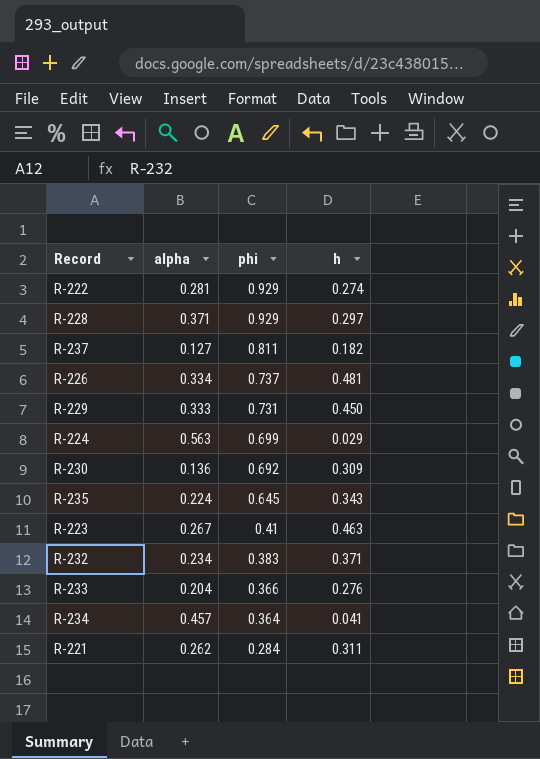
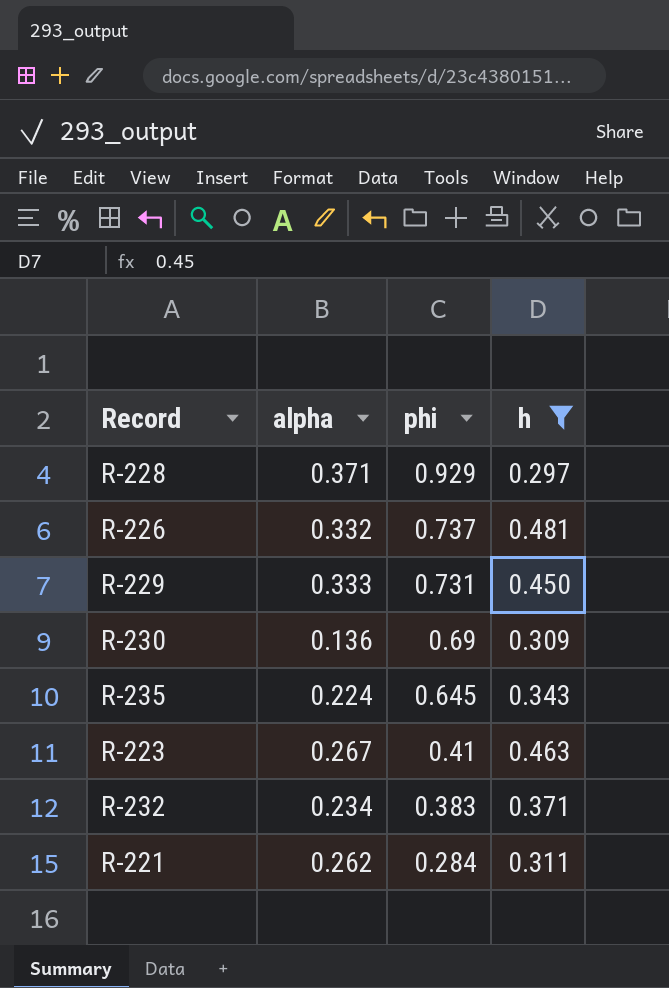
filter: none -> h >= 0.297
R-226 | alpha: 0.334 -> 0.332
R-230 | phi: 0.692 -> 0.69

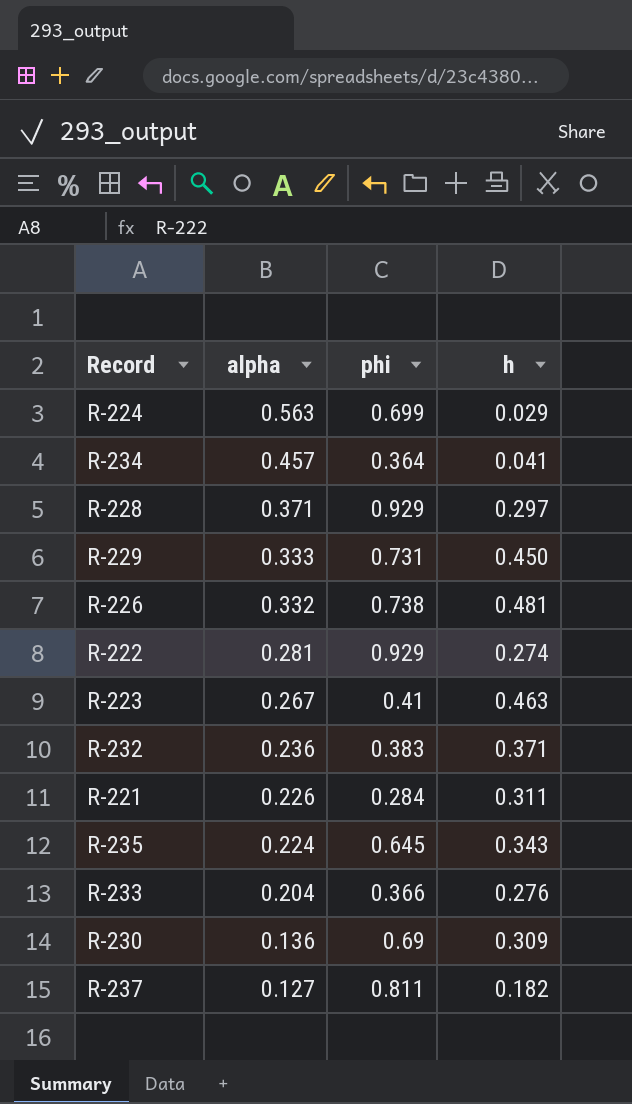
filter: h >= 0.297 -> none
row order: phi descending -> alpha descending
R-226 | phi: 0.737 -> 0.738
R-232 | alpha: 0.234 -> 0.236
R-221 | alpha: 0.262 -> 0.226

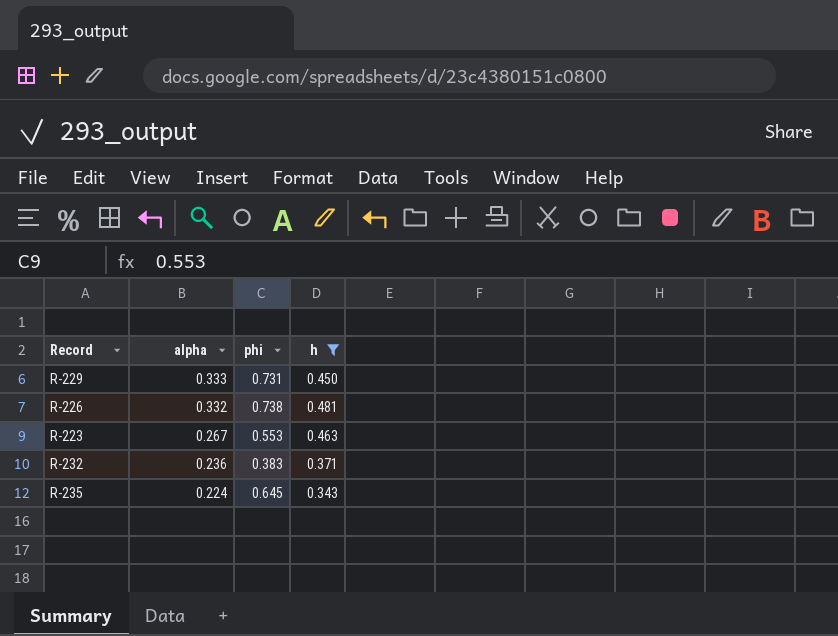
filter: none -> h >= 0.343
R-223 | phi: 0.41 -> 0.553

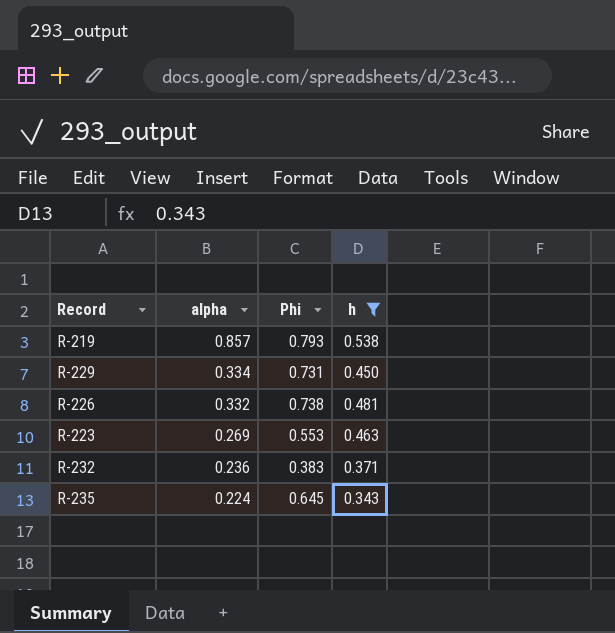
column name: phi -> Phi
row R-219: none -> 0.857 | 0.793 | 0.538
R-229 | alpha: 0.333 -> 0.334
R-223 | alpha: 0.267 -> 0.269

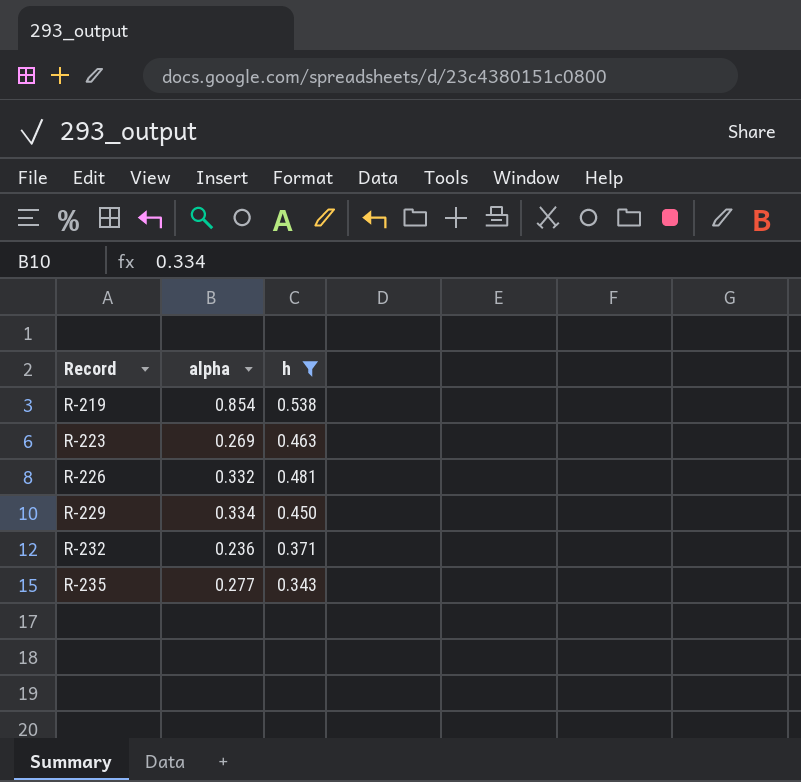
row order: alpha descending -> Record ascending
column Phi | position: 3 -> none
R-219 | alpha: 0.857 -> 0.854
R-235 | alpha: 0.224 -> 0.277

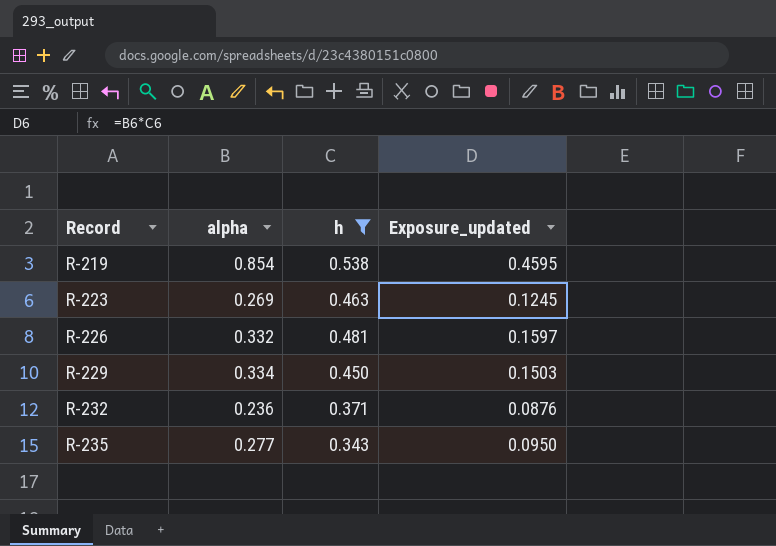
column Exposure_updated | formula: none -> [alpha] * [h]

